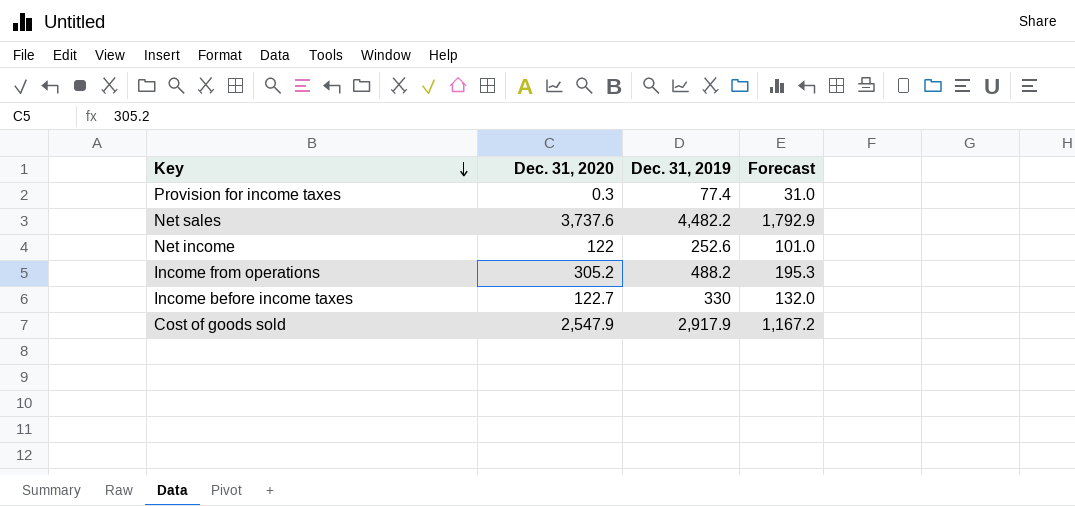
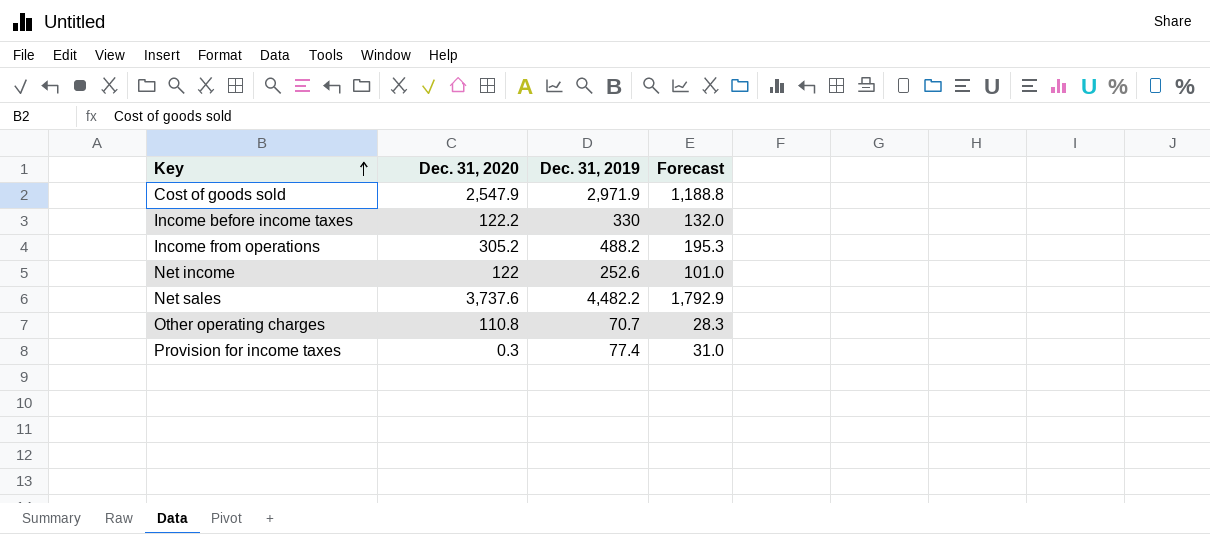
row order: Key descending -> Key ascending
Cost of goods sold | Dec. 31, 2019: 2,917.9 -> 2,971.9
Cost of goods sold | Forecast: 1,167.2 -> 1,188.8
Income before income taxes | Dec. 31, 2020: 122.7 -> 122.2
row Other operating charges: none -> 110.8 | 70.7 | 28.3

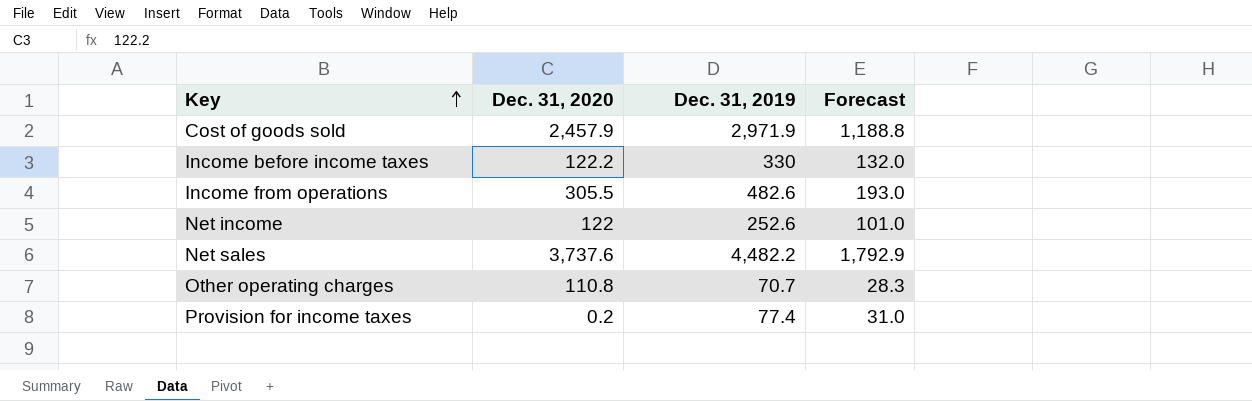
Cost of goods sold | Dec. 31, 2020: 2,547.9 -> 2,457.9
Income from operations | Dec. 31, 2020: 305.2 -> 305.5
Income from operations | Dec. 31, 2019: 488.2 -> 482.6
Income from operations | Forecast: 195.3 -> 193.0
Provision for income taxes | Dec. 31, 2020: 0.3 -> 0.2

